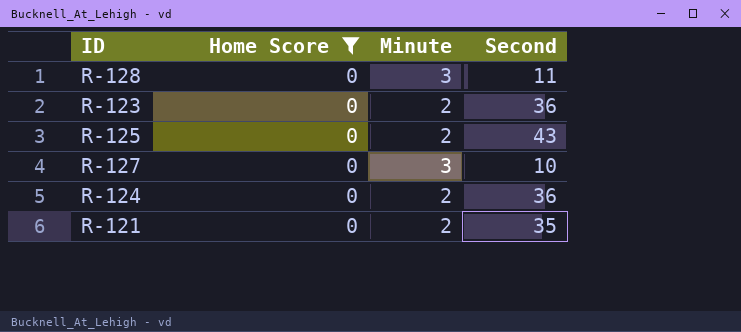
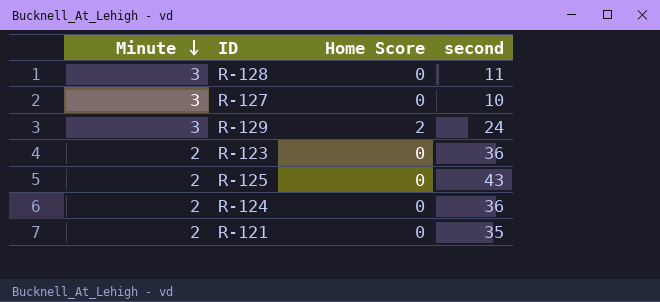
filter: Home Score = 0 -> none
row order: none -> Minute descending
column Minute | position: 3 -> 1
column name: Second -> second

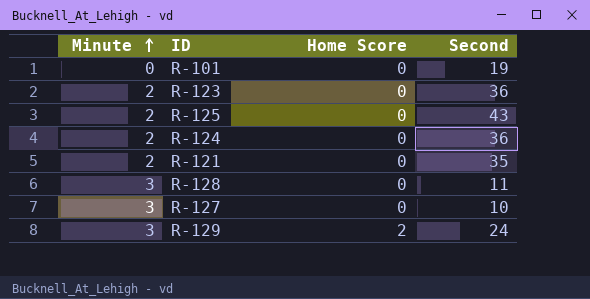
row order: Minute descending -> Minute ascending
column name: second -> Second
row R-101: none -> 0 | 0 | 19

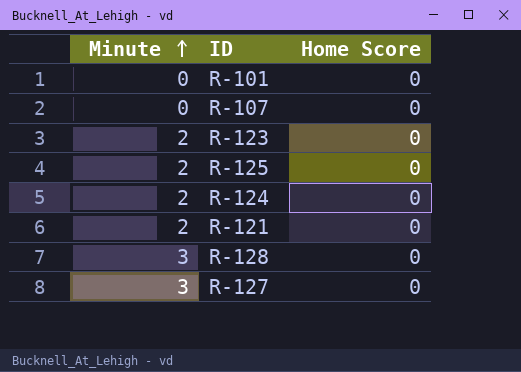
column Second | position: 4 -> none
row R-129: 3 | 2 | 24 -> none
row R-107: none -> 0 | 0

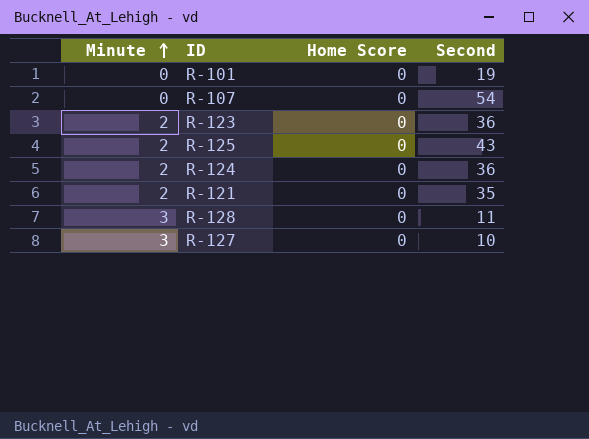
column Second | position: none -> 4

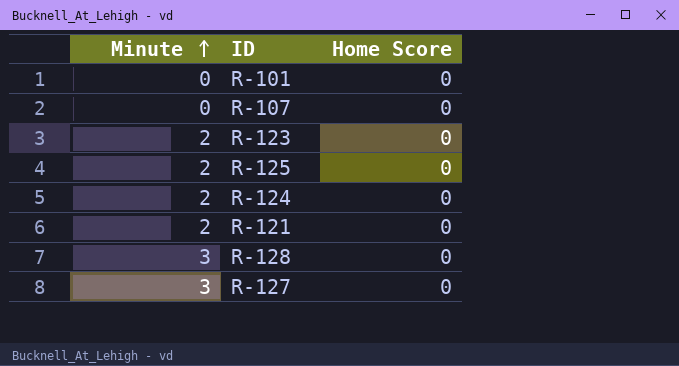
column Second | position: 4 -> none

